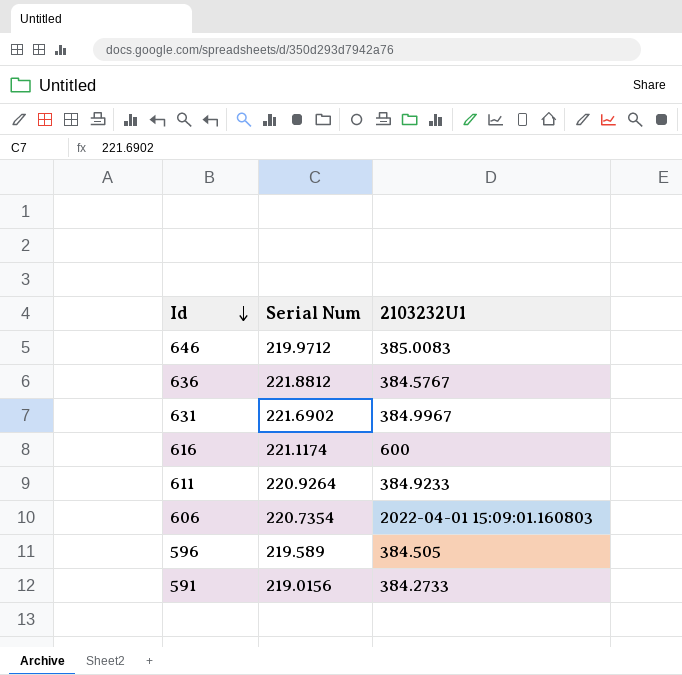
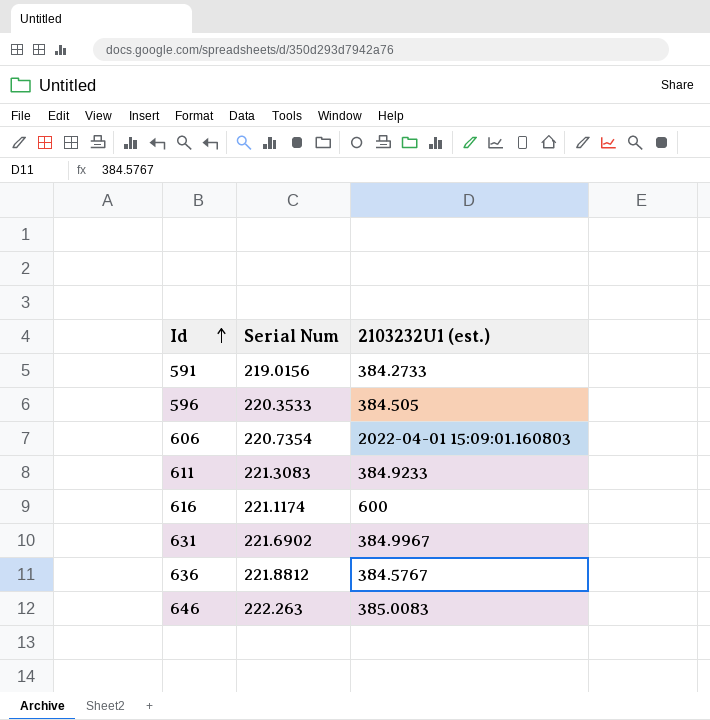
row order: Id descending -> Id ascending
column name: 2103232U1 -> 2103232U1 (est.)
596 | Serial Num: 219.589 -> 220.3533
611 | Serial Num: 220.9264 -> 221.3083
646 | Serial Num: 219.9712 -> 222.263

